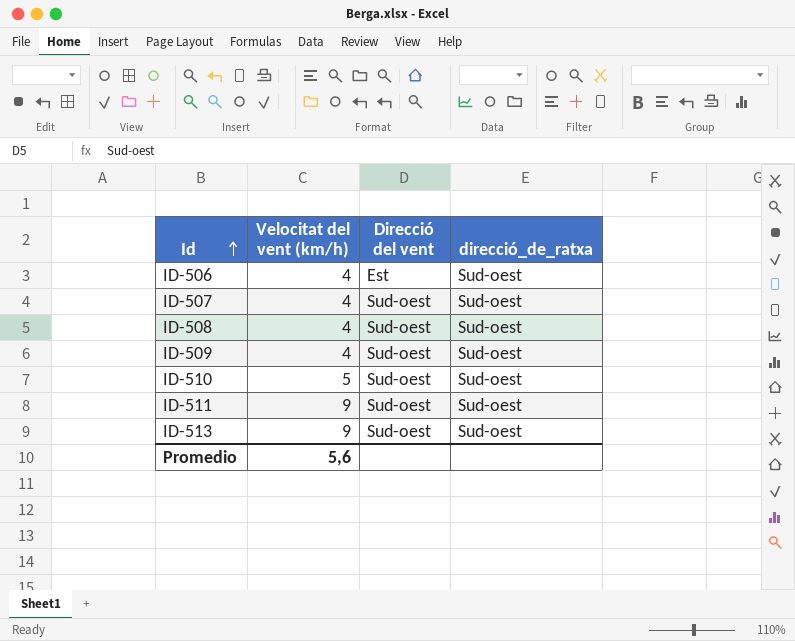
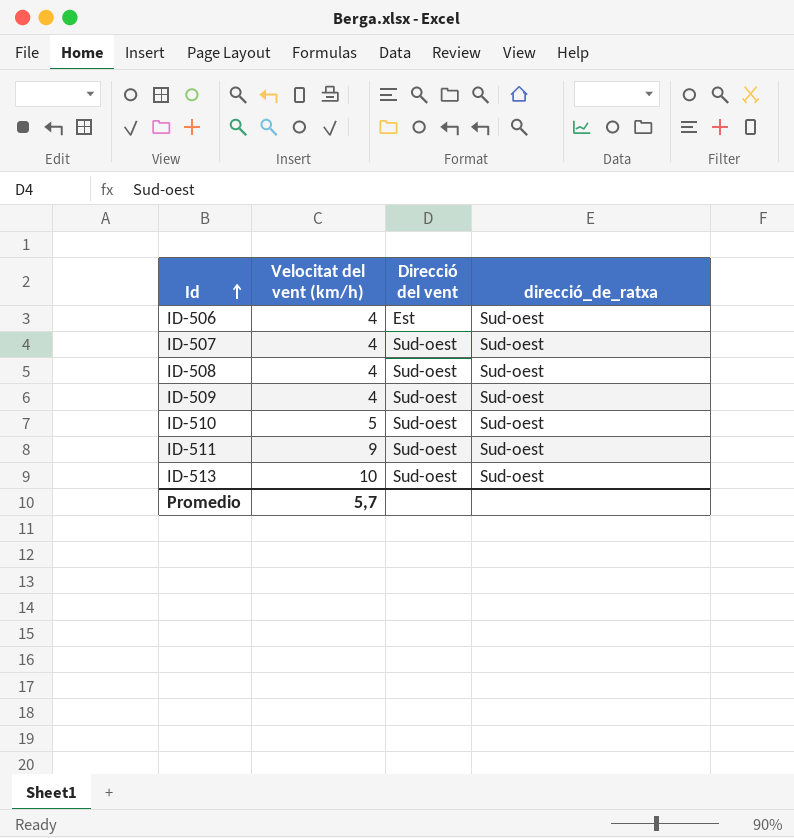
ID-513 | Velocitat del vent (km/h): 9 -> 10
Promedio | Velocitat del vent (km/h): 5,6 -> 5,7

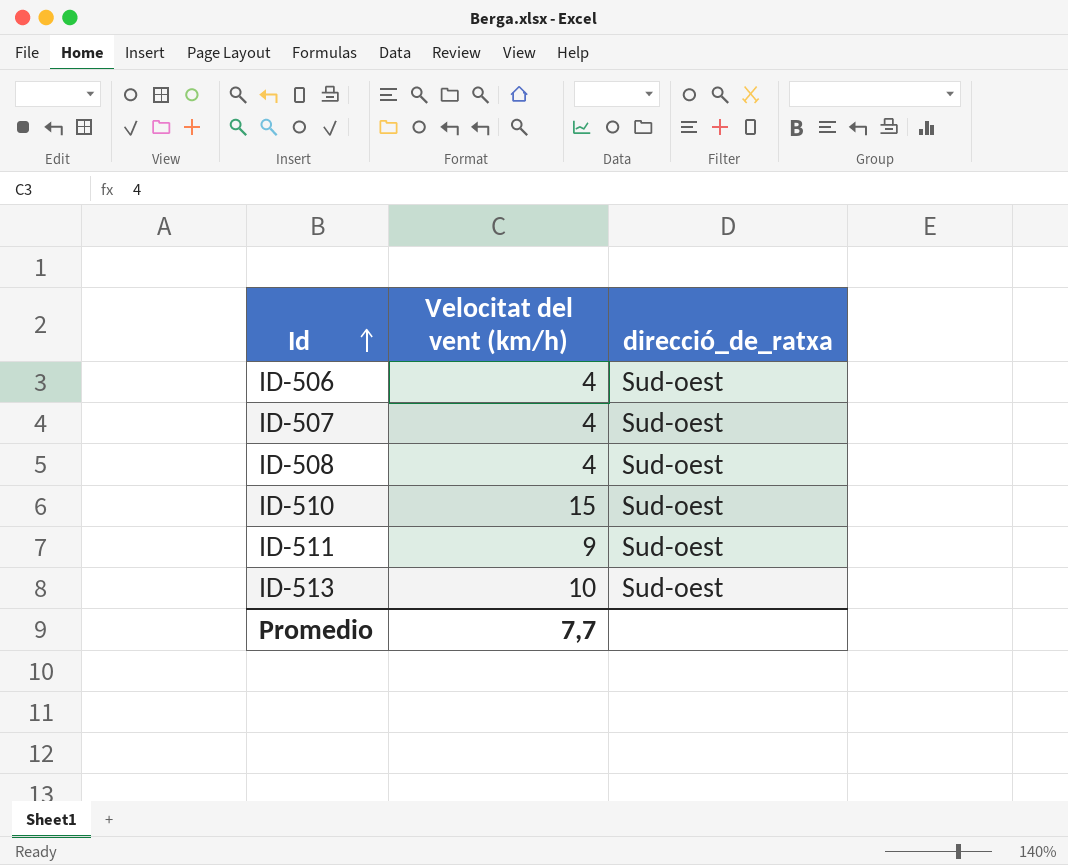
column Direcció del vent | position: 3 -> none
row ID-509: 4 | Sud-oest | Sud-oest -> none
ID-510 | Velocitat del vent (km/h): 5 -> 15
Promedio | Velocitat del vent (km/h): 5,7 -> 7,7

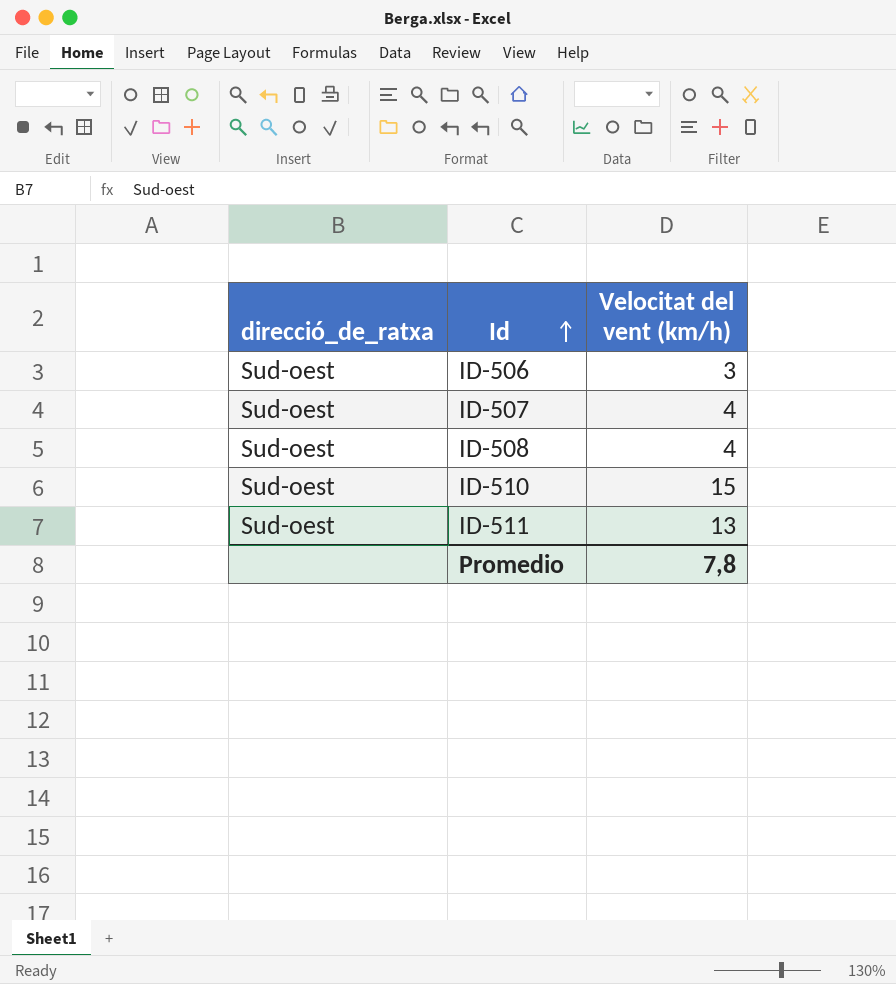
column direcció_de_ratxa | position: 3 -> 1
row ID-513: 10 | Sud-oest -> none
ID-506 | Velocitat del vent (km/h): 4 -> 3
ID-511 | Velocitat del vent (km/h): 9 -> 13
Promedio | Velocitat del vent (km/h): 7,7 -> 7,8

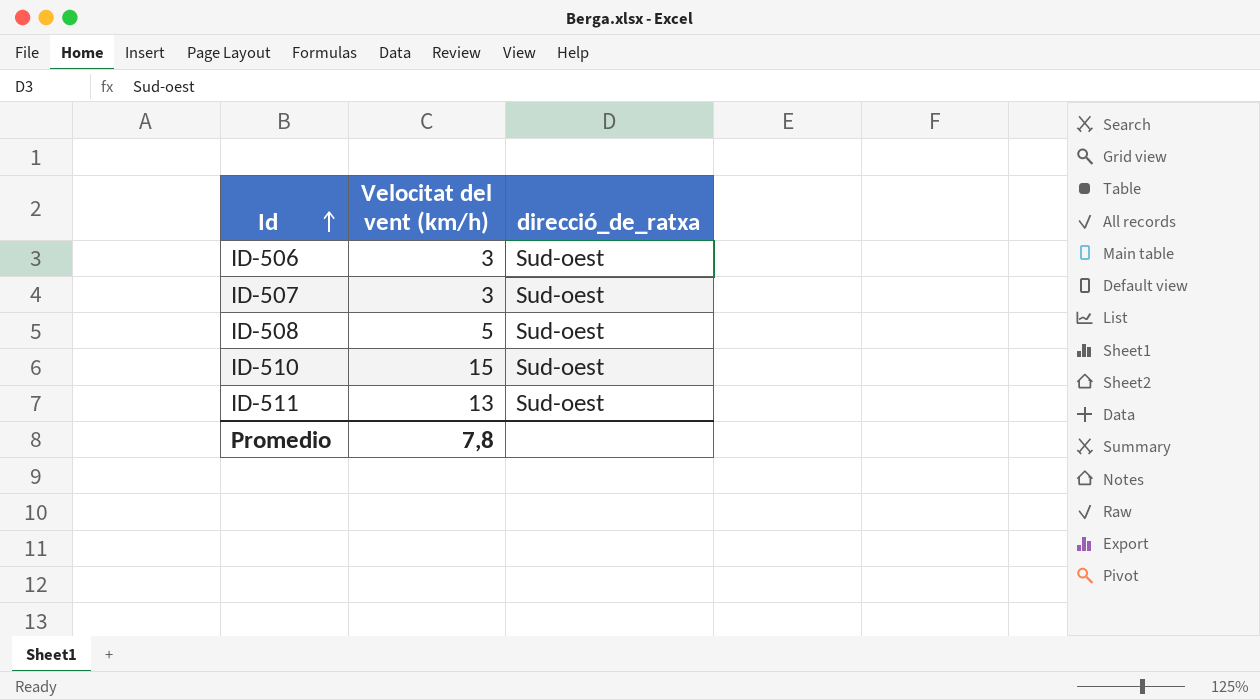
column direcció_de_ratxa | position: 1 -> 3
ID-507 | Velocitat del vent (km/h): 4 -> 3
ID-508 | Velocitat del vent (km/h): 4 -> 5

